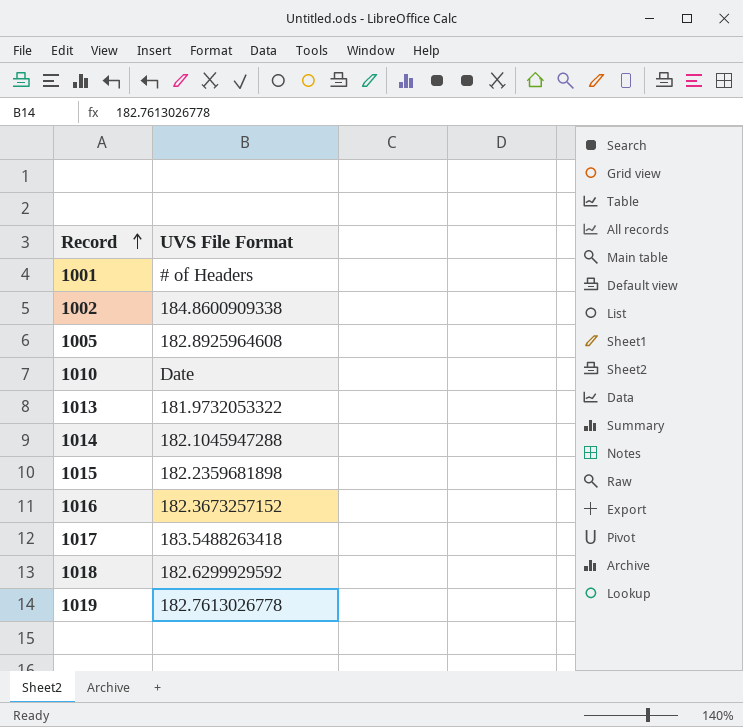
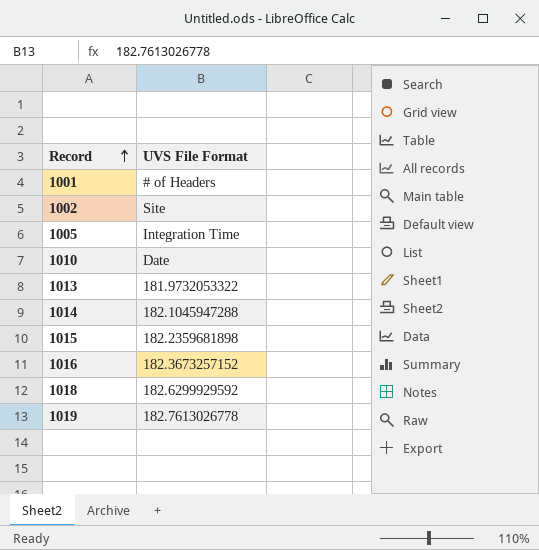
row 1017: 183.5488263418 -> none
1002 | UVS File Format: 184.8600909338 -> Site
1005 | UVS File Format: 182.8925964608 -> Integration Time

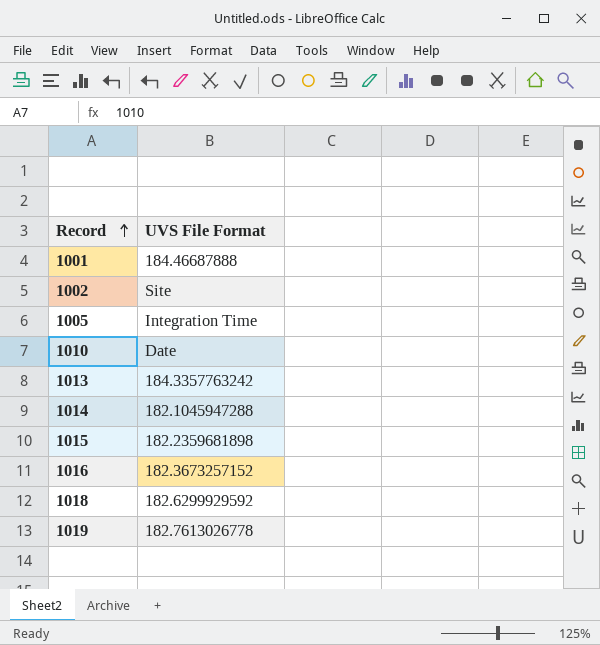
1001 | UVS File Format: # of Headers -> 184.46687888
1013 | UVS File Format: 181.9732053322 -> 184.3357763242

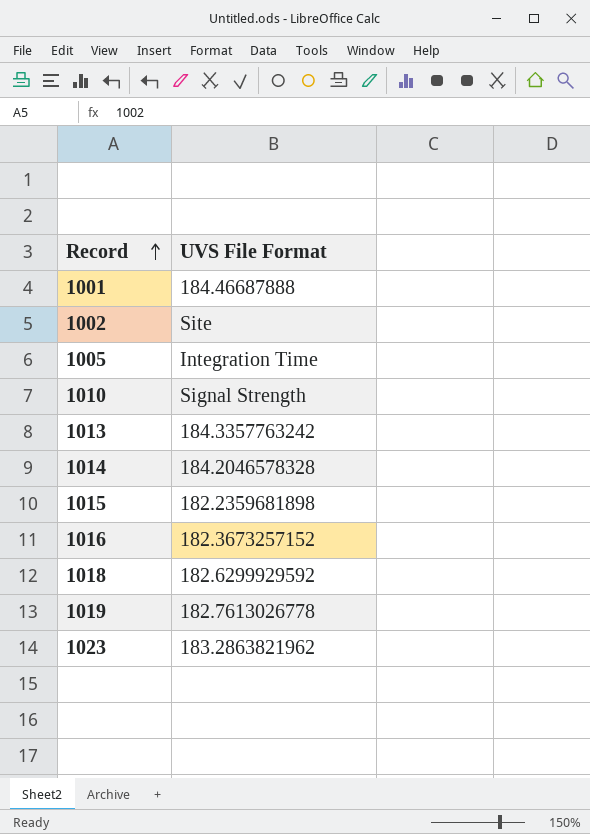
1010 | UVS File Format: Date -> Signal Strength
1014 | UVS File Format: 182.1045947288 -> 184.2046578328
row 1023: none -> 183.2863821962

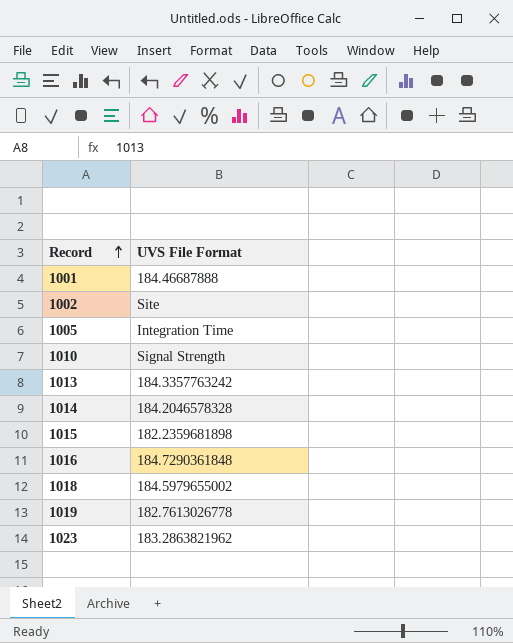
1016 | UVS File Format: 182.3673257152 -> 184.7290361848
1018 | UVS File Format: 182.6299929592 -> 184.5979655002

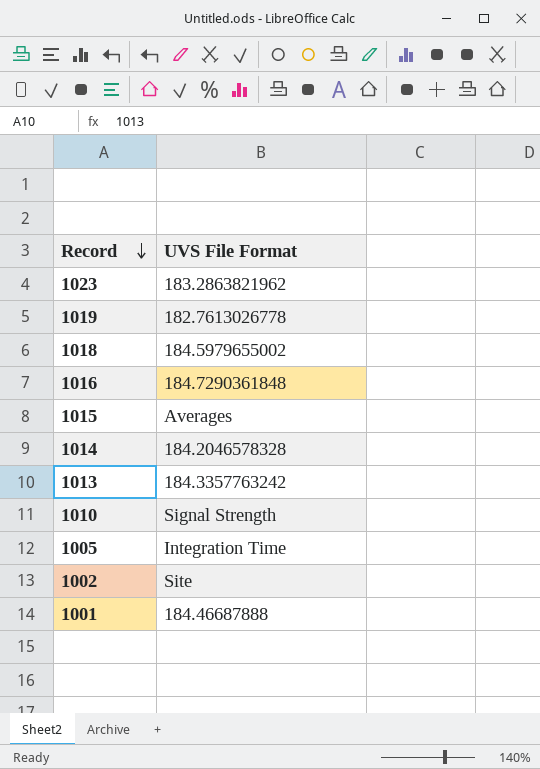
row order: Record ascending -> Record descending
1015 | UVS File Format: 182.2359681898 -> Averages

